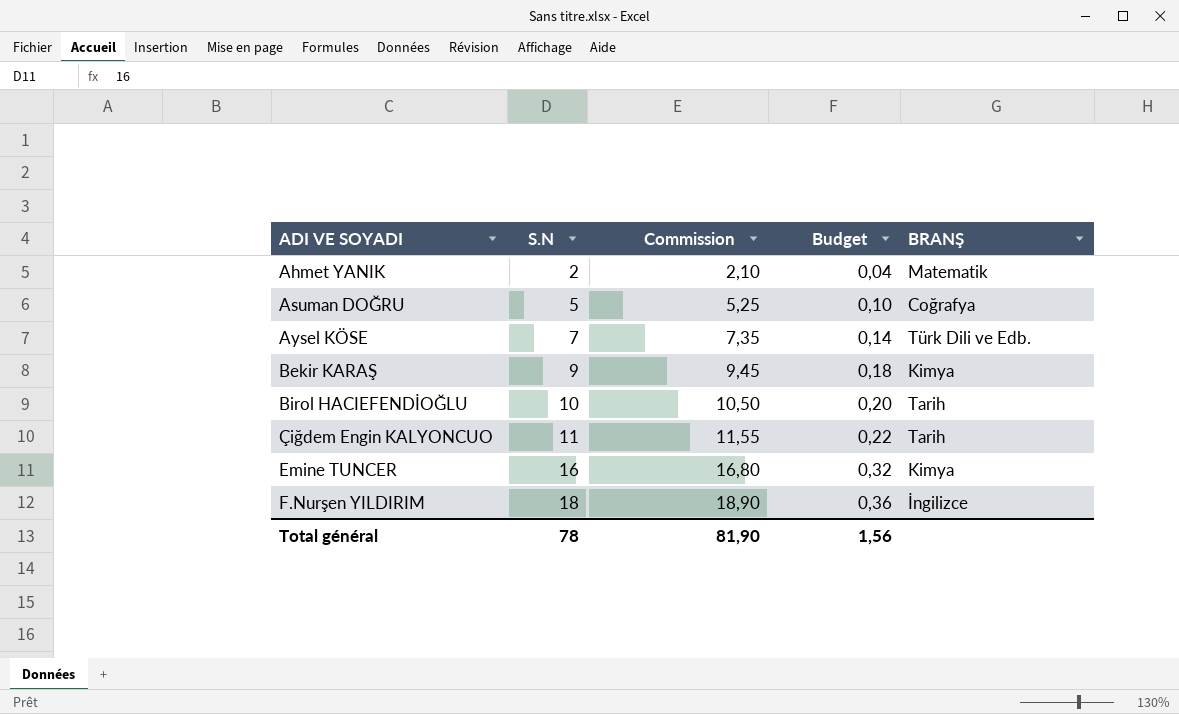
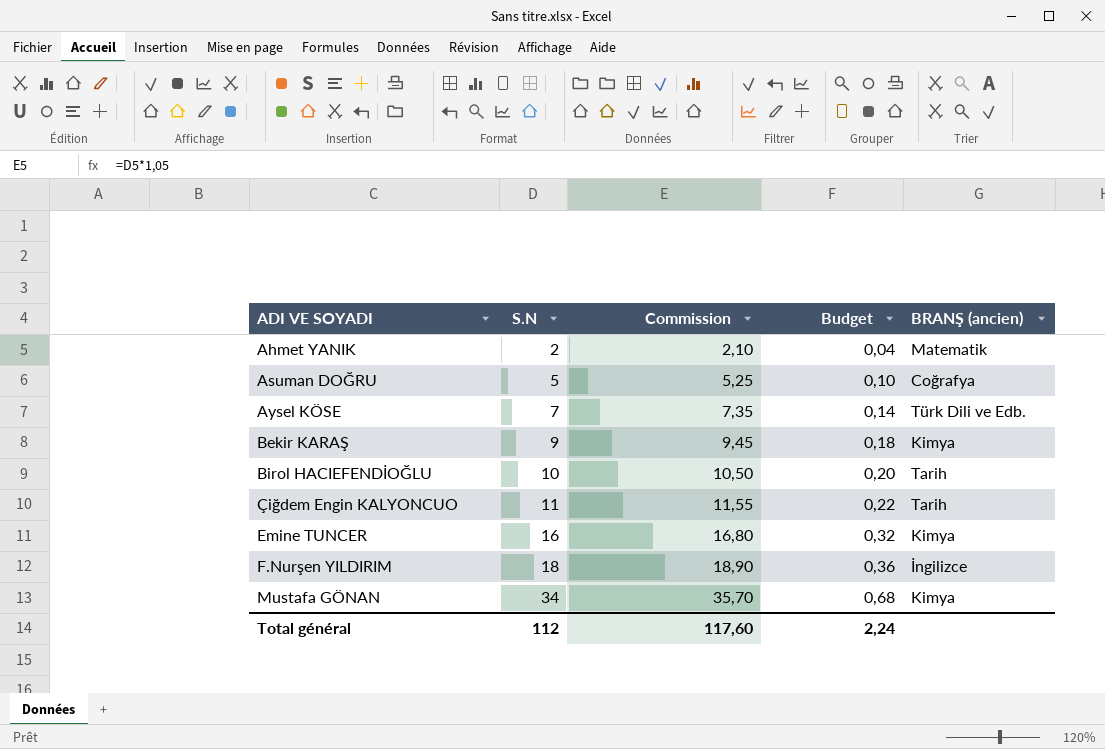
column name: BRANŞ -> BRANŞ (ancien)
row Mustafa GÖNAN: none -> 34 | 35,70 | 0,68 | Kimya
Total général | S.N: 78 -> 112
Total général | Commission: 81,90 -> 117,60
Total général | Budget: 1,56 -> 2,24

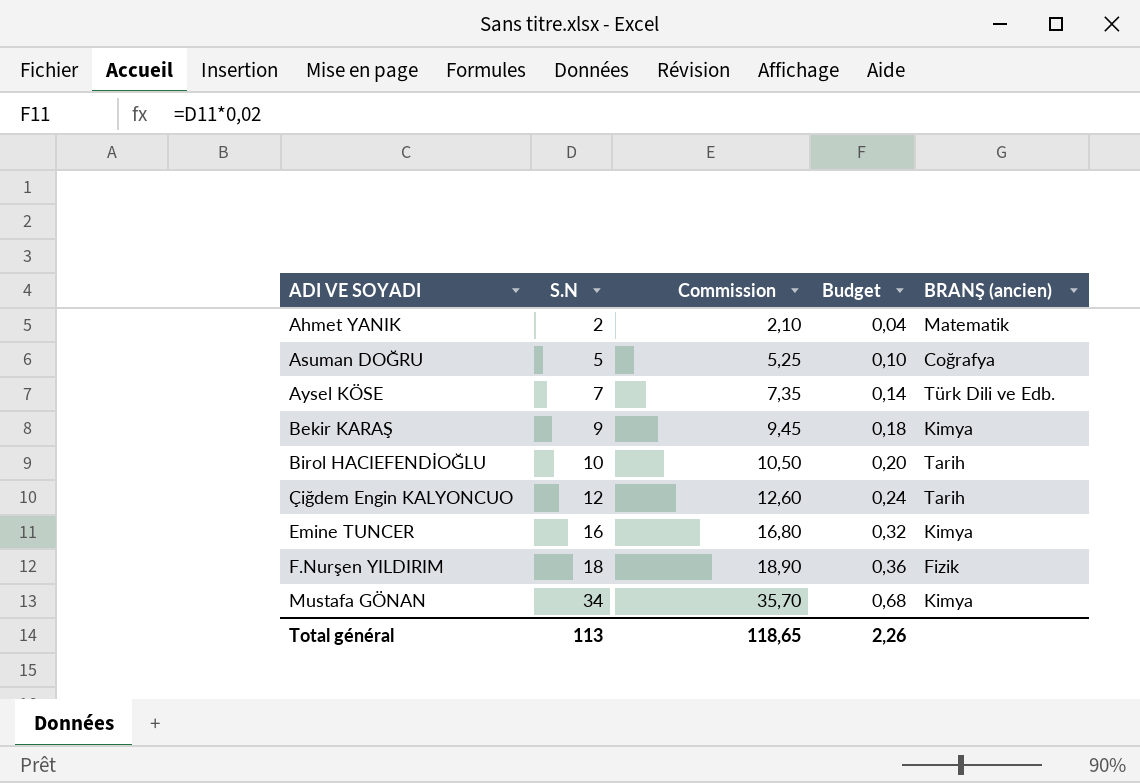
Çiğdem Engin KALYONCUO | S.N: 11 -> 12
Çiğdem Engin KALYONCUO | Commission: 11,55 -> 12,60
Çiğdem Engin KALYONCUO | Budget: 0,22 -> 0,24
F.Nurşen YILDIRIM | BRANŞ (ancien): İngilizce -> Fizik
Total général | S.N: 112 -> 113
Total général | Commission: 117,60 -> 118,65
Total général | Budget: 2,24 -> 2,26

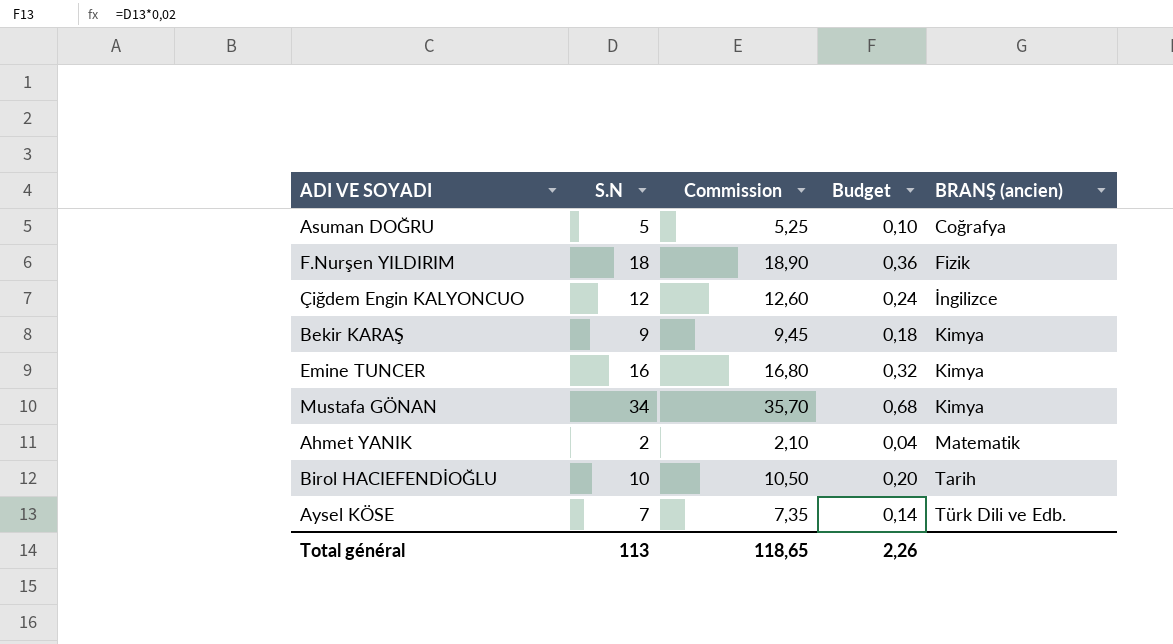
row order: ADI VE SOYADI ascending -> BRANŞ (ancien) ascending
Çiğdem Engin KALYONCUO | BRANŞ (ancien): Tarih -> İngilizce

